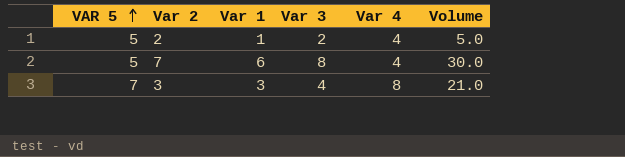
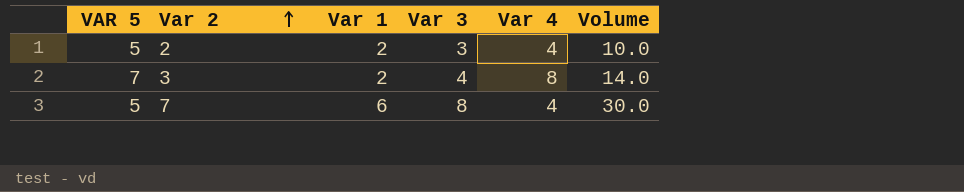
row order: VAR 5 ascending -> Var 2 ascending
2 | Var 1: 1 -> 2
2 | Var 3: 2 -> 3
2 | Volume: 5.0 -> 10.0
3 | Var 1: 3 -> 2
3 | Volume: 21.0 -> 14.0

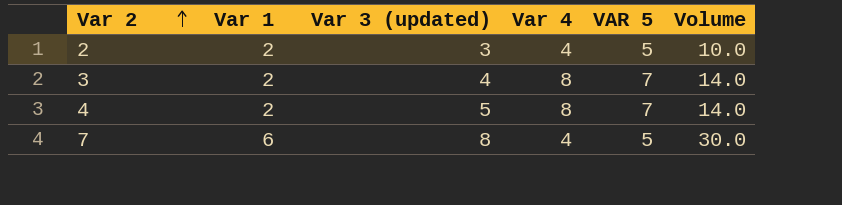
column name: Var 3 -> Var 3 (updated)
column VAR 5 | position: 1 -> 5
row 4: none -> 2 | 5 | 8 | 7 | 14.0

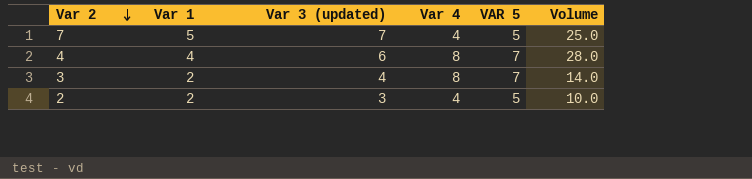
row order: Var 2 ascending -> Var 2 descending
7 | Var 1: 6 -> 5
7 | Var 3 (updated): 8 -> 7
7 | Volume: 30.0 -> 25.0
4 | Var 1: 2 -> 4
4 | Var 3 (updated): 5 -> 6
4 | Volume: 14.0 -> 28.0

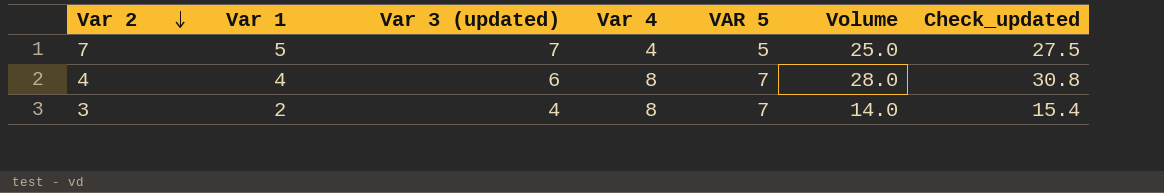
column Check_updated | formula: none -> [Volume] * 1.1
row 2: 2 | 3 | 4 | 5 | 10.0 -> none

